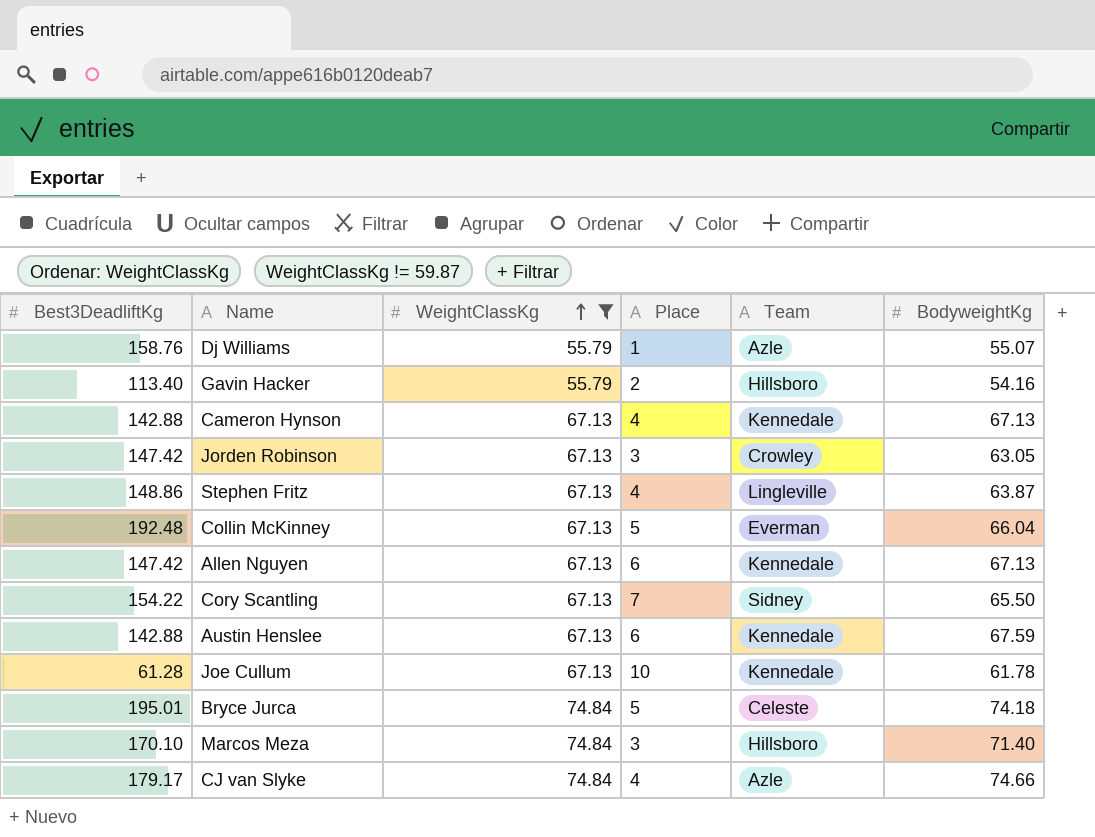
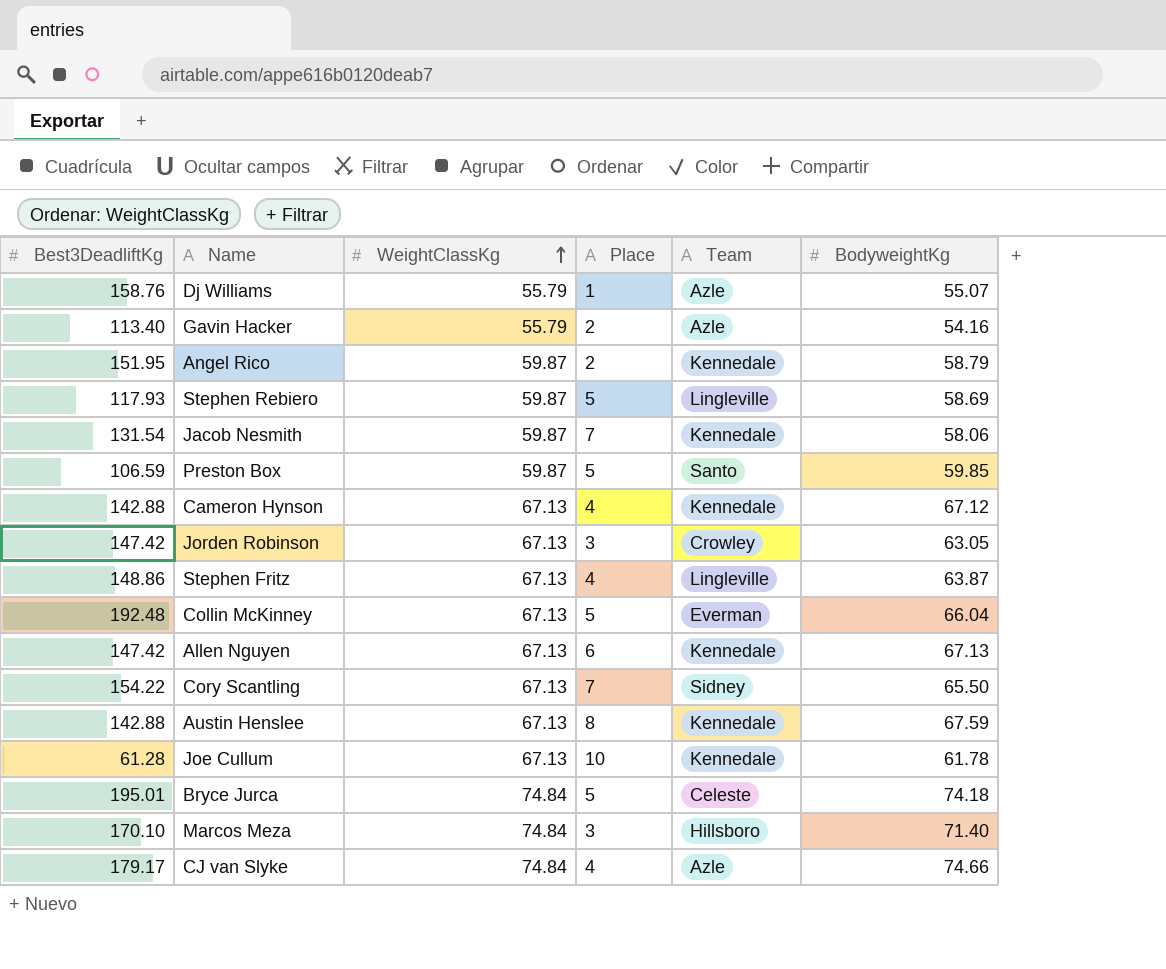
filter: WeightClassKg != 59.87 -> none
Gavin Hacker | Team: Hillsboro -> Azle
Cameron Hynson | BodyweightKg: 67.13 -> 67.12
Austin Henslee | Place: 6 -> 8

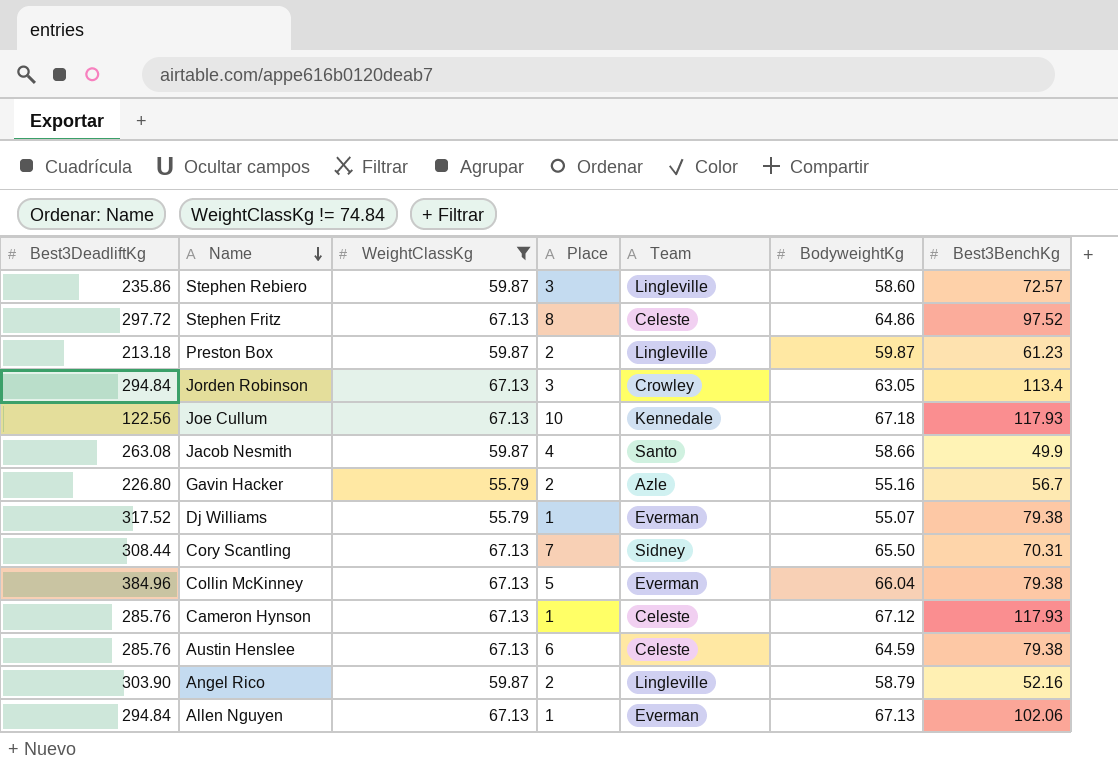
filter: none -> WeightClassKg != 74.84
row order: WeightClassKg ascending -> Name descending
column Best3BenchKg | position: none -> 7
Stephen Rebiero | Best3DeadliftKg: 117.93 -> 235.86
Stephen Rebiero | Place: 5 -> 3
Stephen Rebiero | BodyweightKg: 58.69 -> 58.60
Stephen Fritz | Best3DeadliftKg: 148.86 -> 297.72
Stephen Fritz | Place: 4 -> 8
Stephen Fritz | Team: Lingleville -> Celeste
Stephen Fritz | BodyweightKg: 63.87 -> 64.86
Preston Box | Best3DeadliftKg: 106.59 -> 213.18
Preston Box | Place: 5 -> 2
Preston Box | Team: Santo -> Lingleville
Preston Box | BodyweightKg: 59.85 -> 59.87
Jorden Robinson | Best3DeadliftKg: 147.42 -> 294.84
Joe Cullum | Best3DeadliftKg: 61.28 -> 122.56
Joe Cullum | BodyweightKg: 61.78 -> 67.18
Jacob Nesmith | Best3DeadliftKg: 131.54 -> 263.08
Jacob Nesmith | Place: 7 -> 4
Jacob Nesmith | Team: Kennedale -> Santo
Jacob Nesmith | BodyweightKg: 58.06 -> 58.66
Gavin Hacker | Best3DeadliftKg: 113.40 -> 226.80
Gavin Hacker | BodyweightKg: 54.16 -> 55.16
Dj Williams | Best3DeadliftKg: 158.76 -> 317.52
Dj Williams | Team: Azle -> Everman
Cory Scantling | Best3DeadliftKg: 154.22 -> 308.44
Collin McKinney | Best3DeadliftKg: 192.48 -> 384.96
Cameron Hynson | Best3DeadliftKg: 142.88 -> 285.76
Cameron Hynson | Place: 4 -> 1
Cameron Hynson | Team: Kennedale -> Celeste
Austin Henslee | Best3DeadliftKg: 142.88 -> 285.76
Austin Henslee | Place: 8 -> 6
Austin Henslee | Team: Kennedale -> Celeste
Austin Henslee | BodyweightKg: 67.59 -> 64.59
Angel Rico | Best3DeadliftKg: 151.95 -> 303.90
Angel Rico | Team: Kennedale -> Lingleville
Allen Nguyen | Best3DeadliftKg: 147.42 -> 294.84
Allen Nguyen | Place: 6 -> 1
Allen Nguyen | Team: Kennedale -> Everman

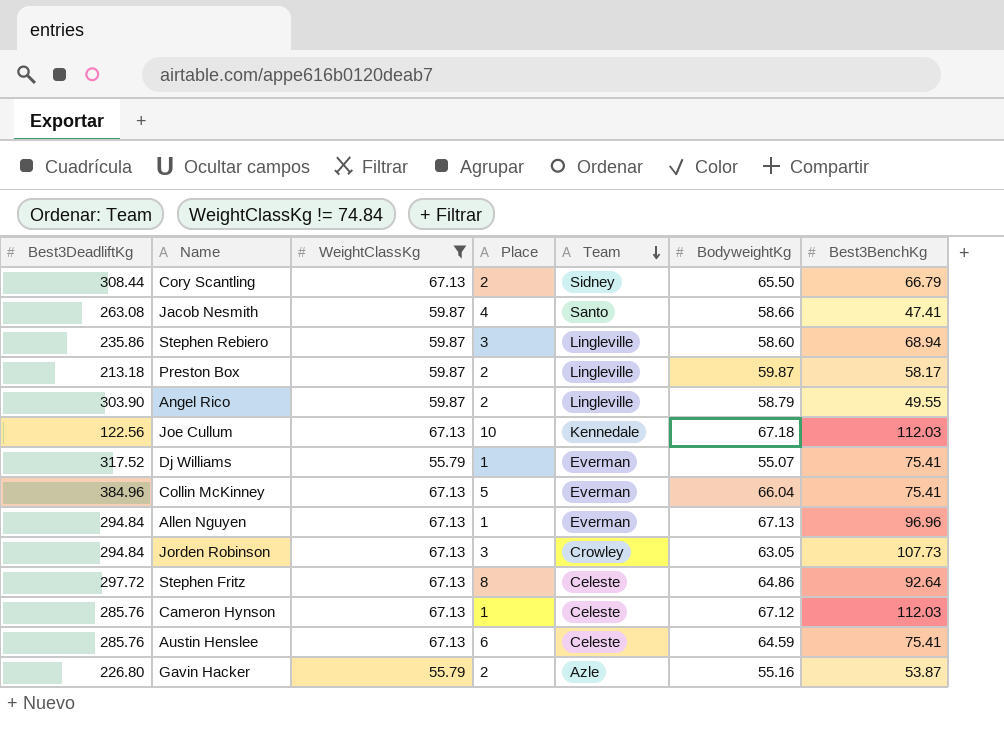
row order: Name descending -> Team descending
Cory Scantling | Place: 7 -> 2
Cory Scantling | Best3BenchKg: 70.31 -> 66.79
Jacob Nesmith | Best3BenchKg: 49.9 -> 47.41
Stephen Rebiero | Best3BenchKg: 72.57 -> 68.94
Preston Box | Best3BenchKg: 61.23 -> 58.17
Angel Rico | Best3BenchKg: 52.16 -> 49.55
Joe Cullum | Best3BenchKg: 117.93 -> 112.03
Dj Williams | Best3BenchKg: 79.38 -> 75.41
Collin McKinney | Best3BenchKg: 79.38 -> 75.41
Allen Nguyen | Best3BenchKg: 102.06 -> 96.96
Jorden Robinson | Best3BenchKg: 113.4 -> 107.73
Stephen Fritz | Best3BenchKg: 97.52 -> 92.64
Cameron Hynson | Best3BenchKg: 117.93 -> 112.03
Austin Henslee | Best3BenchKg: 79.38 -> 75.41
Gavin Hacker | Best3BenchKg: 56.7 -> 53.87

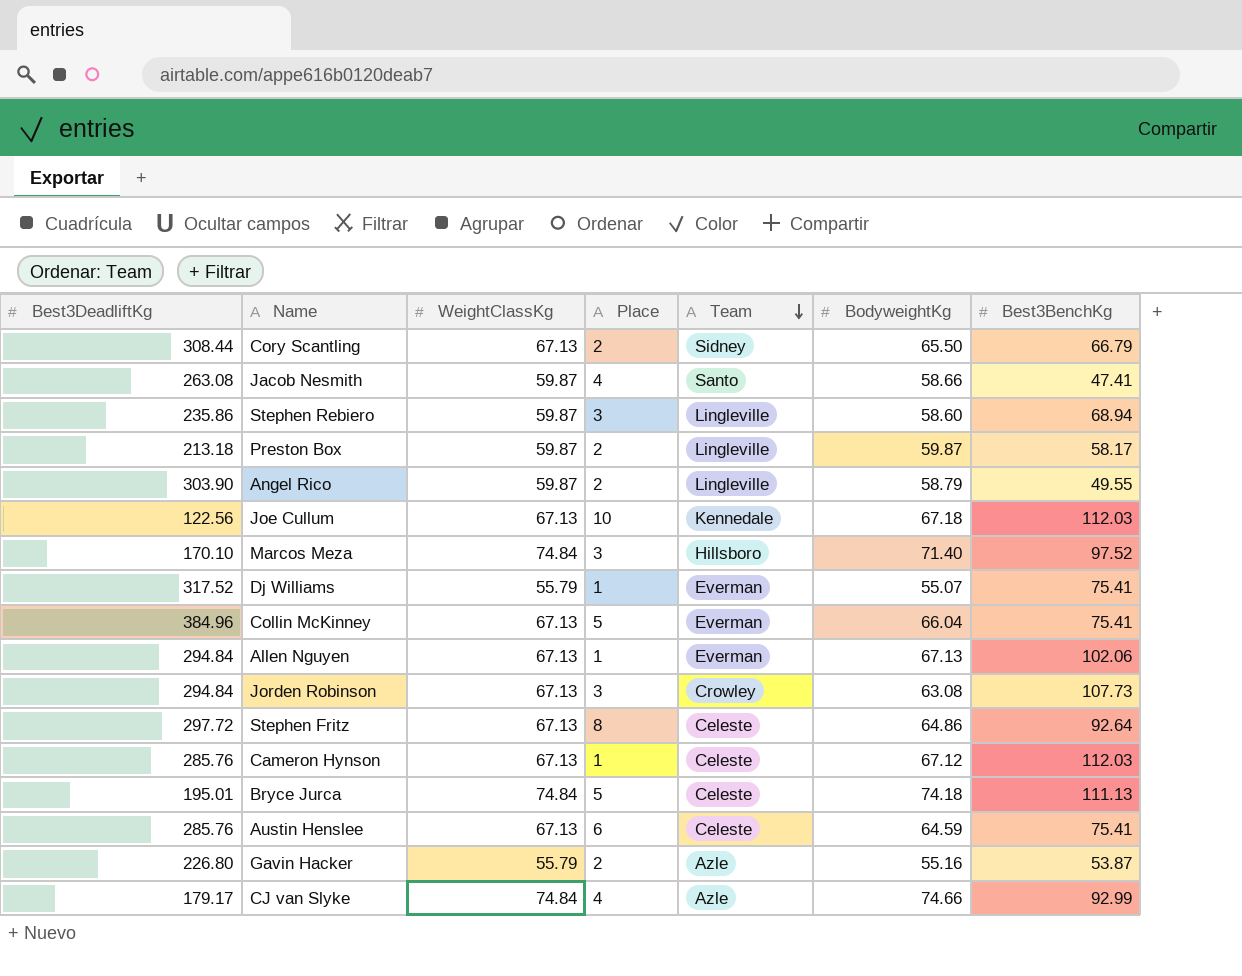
filter: WeightClassKg != 74.84 -> none
Allen Nguyen | Best3BenchKg: 96.96 -> 102.06
Jorden Robinson | BodyweightKg: 63.05 -> 63.08

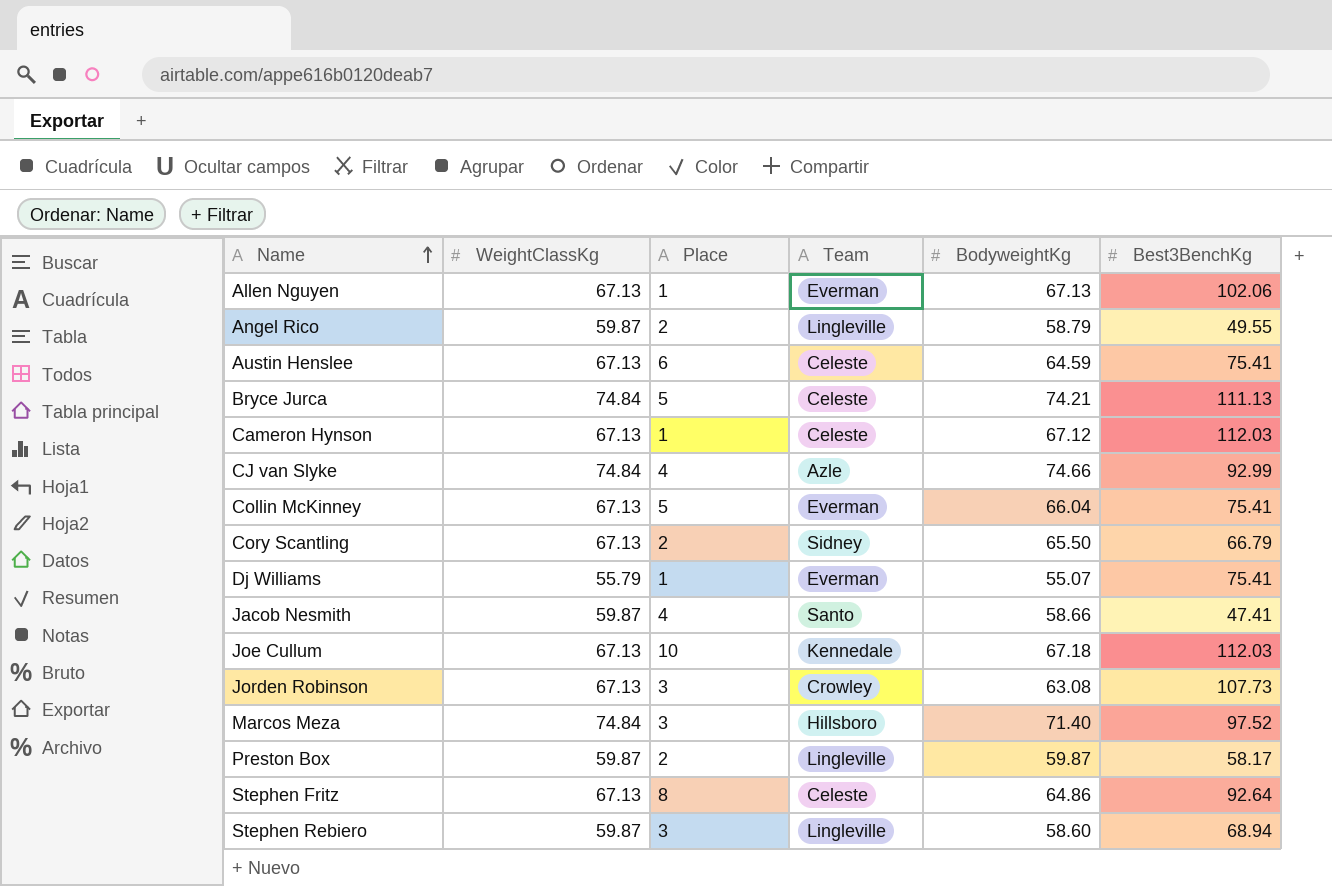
row order: Team descending -> Name ascending
column Best3DeadliftKg | position: 1 -> none
row Gavin Hacker: 226.80 | 55.79 | 2 | Azle | 55.16 | 53.87 -> none
Bryce Jurca | BodyweightKg: 74.18 -> 74.21

